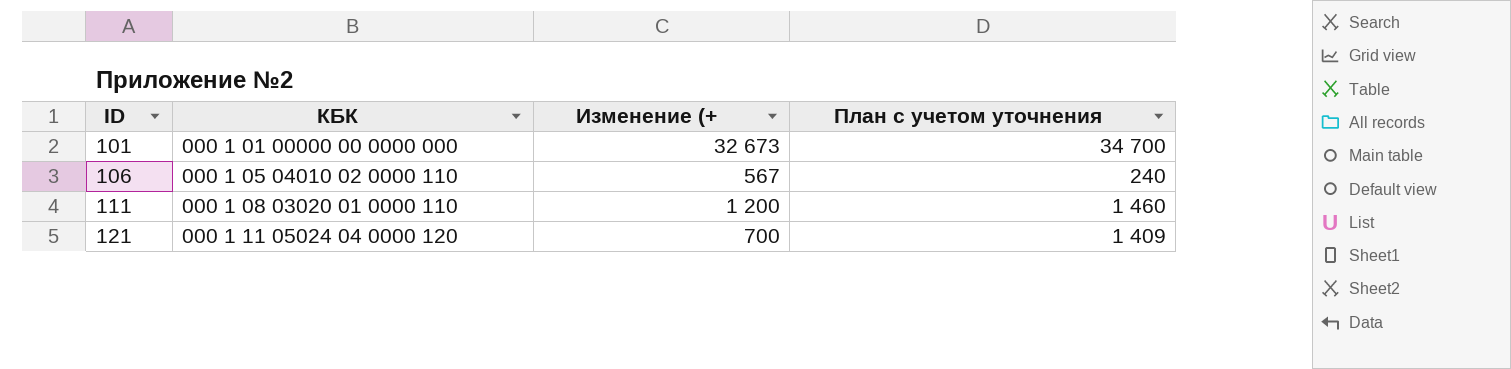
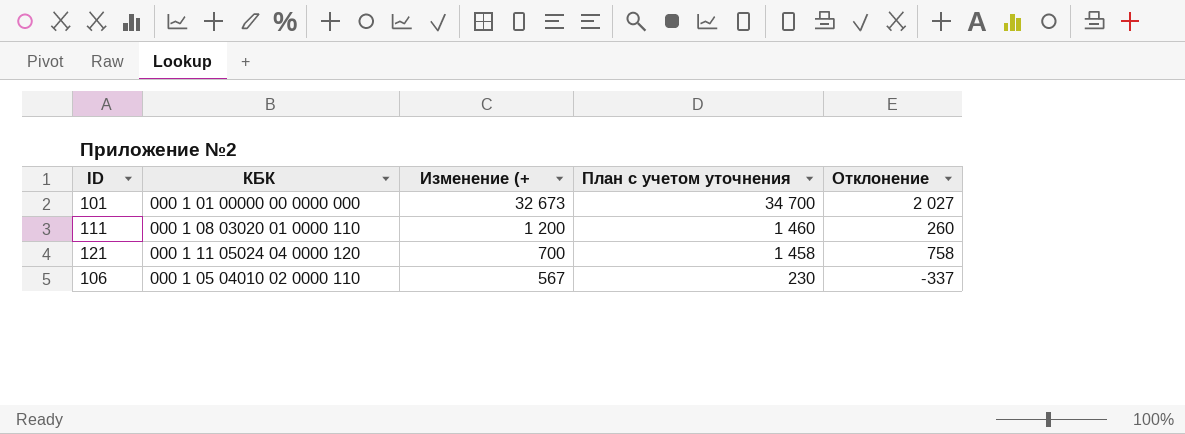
row order: ID ascending -> Изменение (+ descending
column Отклонение | formula: none -> [План с учетом уточнения] - [Изменение (+]
121 | План с учетом уточнения: 1 409 -> 1 458
106 | План с учетом уточнения: 240 -> 230

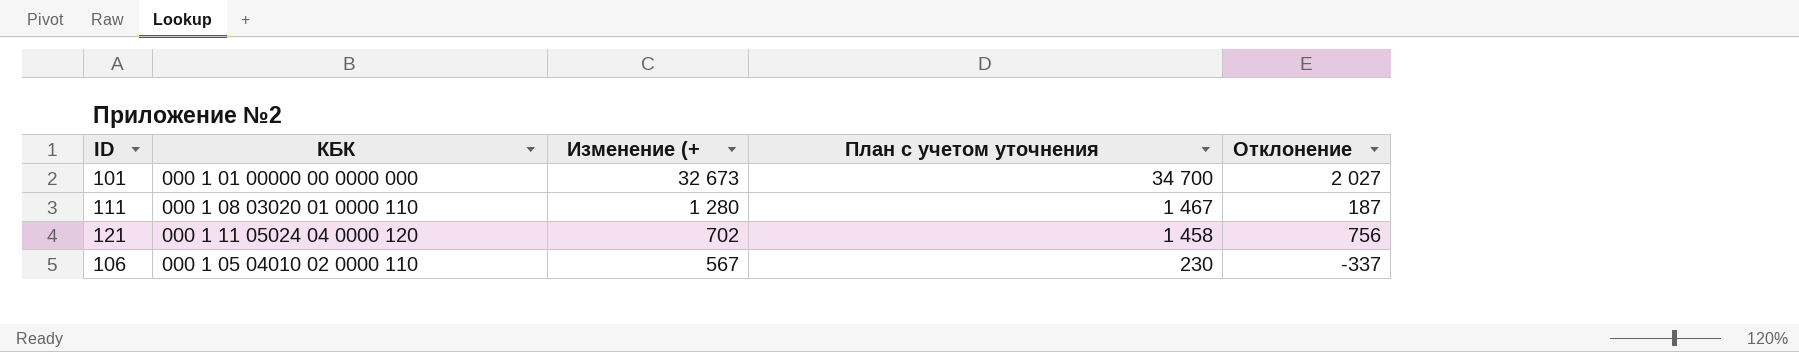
111 | Изменение (+: 1 200 -> 1 280
111 | План с учетом уточнения: 1 460 -> 1 467
111 | Отклонение: 260 -> 187
121 | Изменение (+: 700 -> 702
121 | Отклонение: 758 -> 756

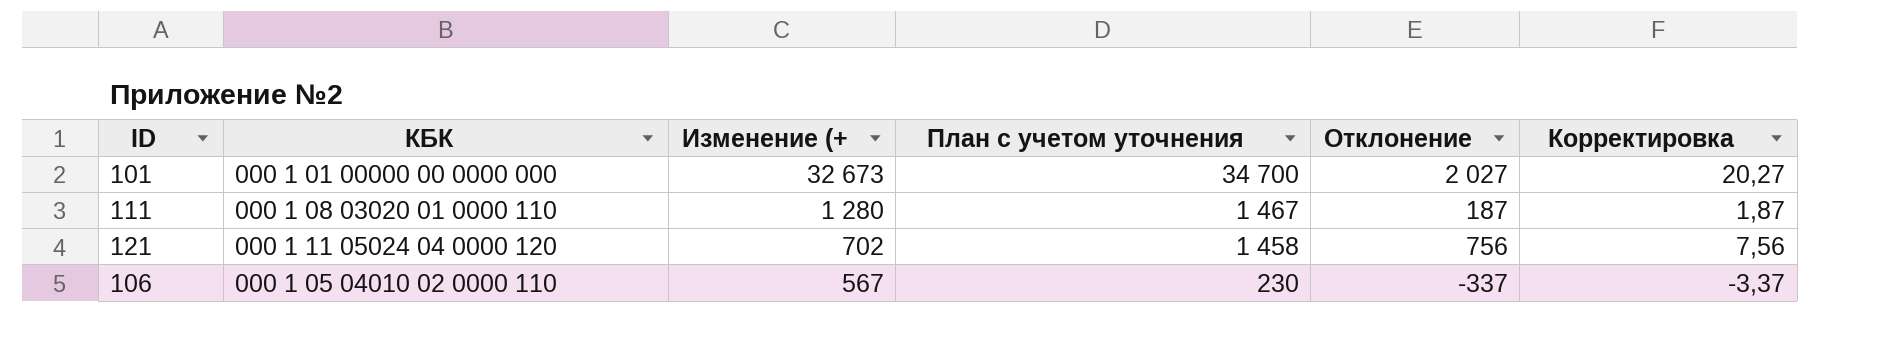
column Корректировка | formula: none -> [Отклонение] * 0,01

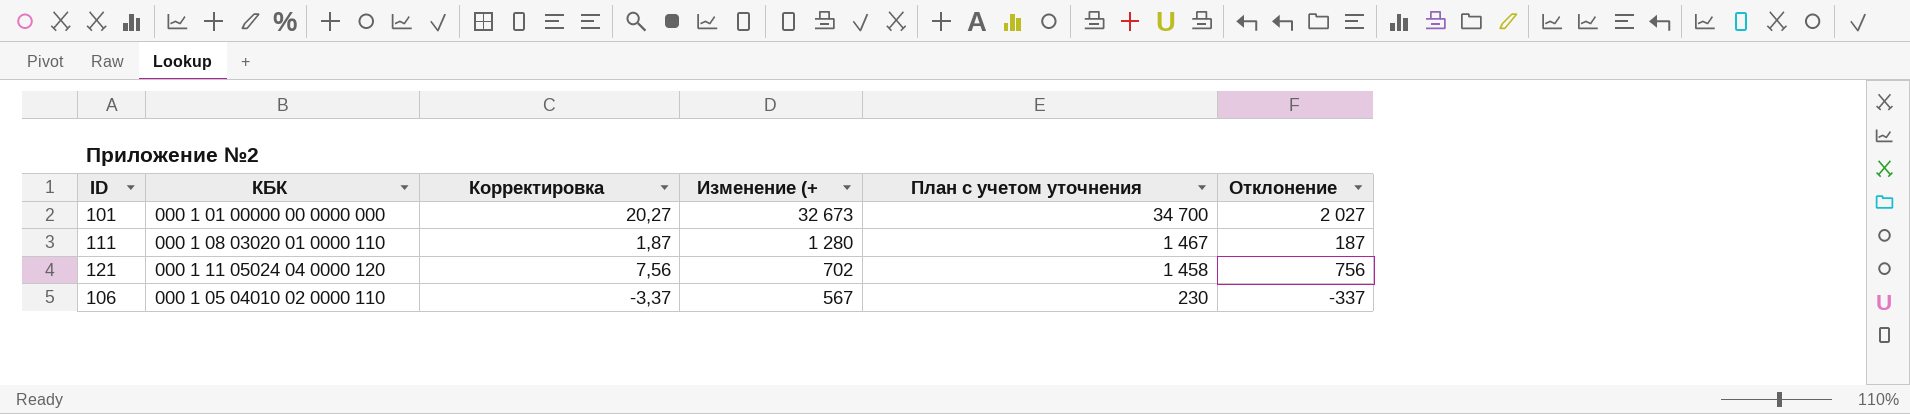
column Корректировка | position: 6 -> 3

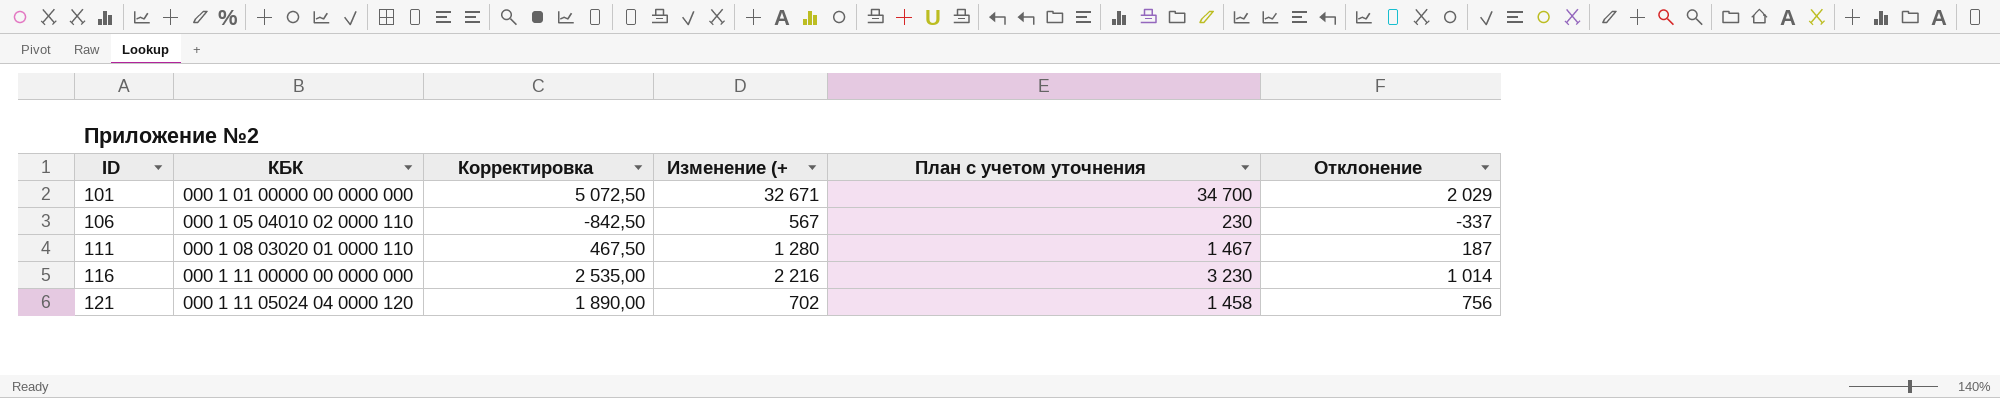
row order: Изменение (+ descending -> ID ascending
column Корректировка | formula: [Отклонение] * 0,01 -> [Отклонение] * 2,5
101 | Изменение (+: 32 673 -> 32 671
101 | Отклонение: 2 027 -> 2 029
row 116: none -> 000 1 11 00000 00 0000 000 | 2 535,00 | 2 216 | 3 230 | 1 014

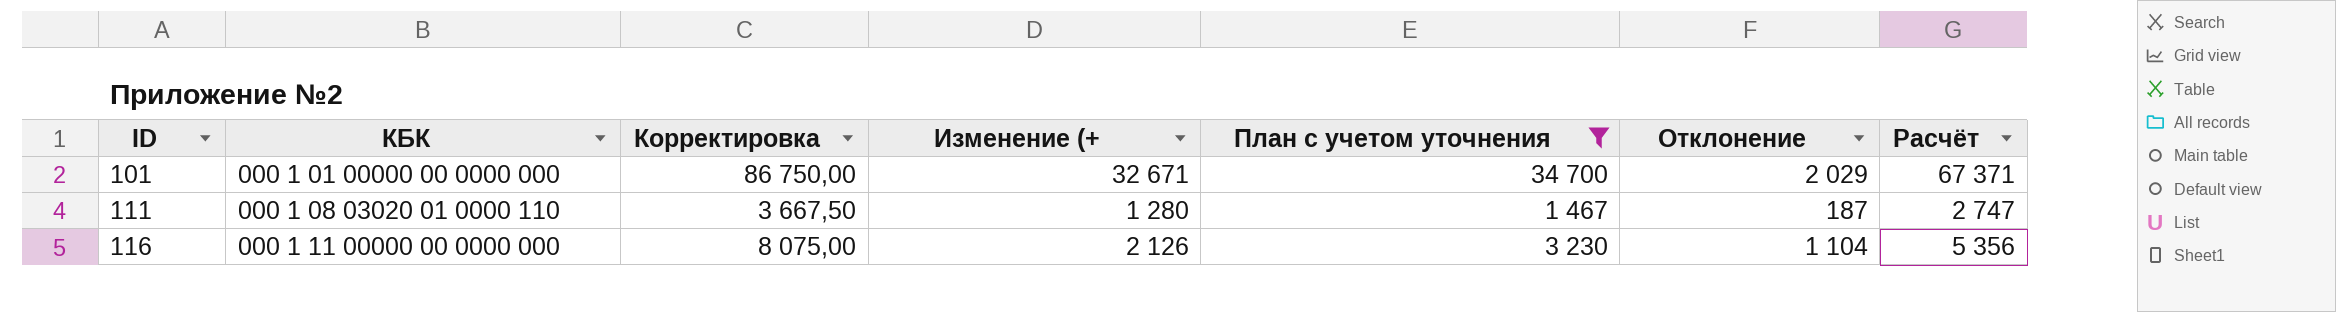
filter: none -> План с учетом уточнения >= 1 467
column Корректировка | formula: [Отклонение] * 2,5 -> [План с учетом уточнения] * 2,5
column Расчёт | formula: none -> [Изменение (+] + [План с учетом уточнения]
116 | Изменение (+: 2 216 -> 2 126
116 | Отклонение: 1 014 -> 1 104

